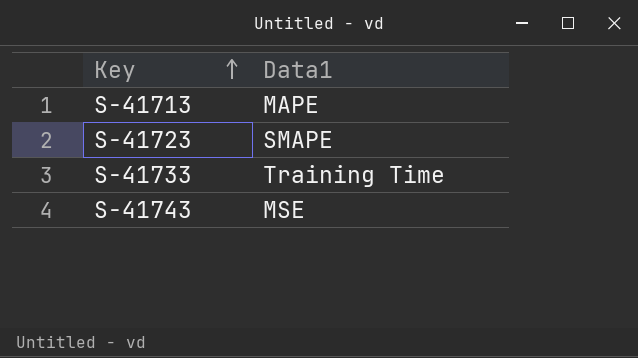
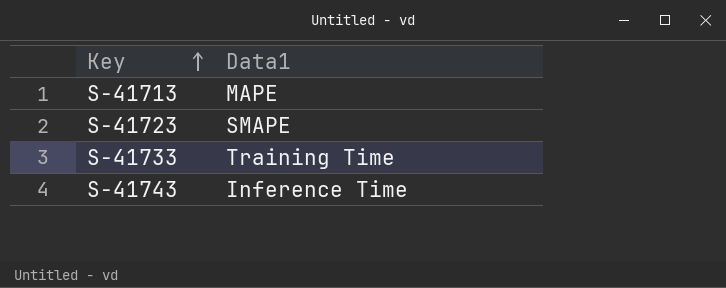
S-41743 | Data1: MSE -> Inference Time

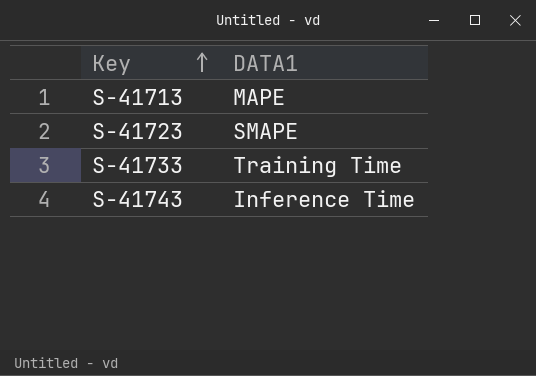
column name: Data1 -> DATA1

